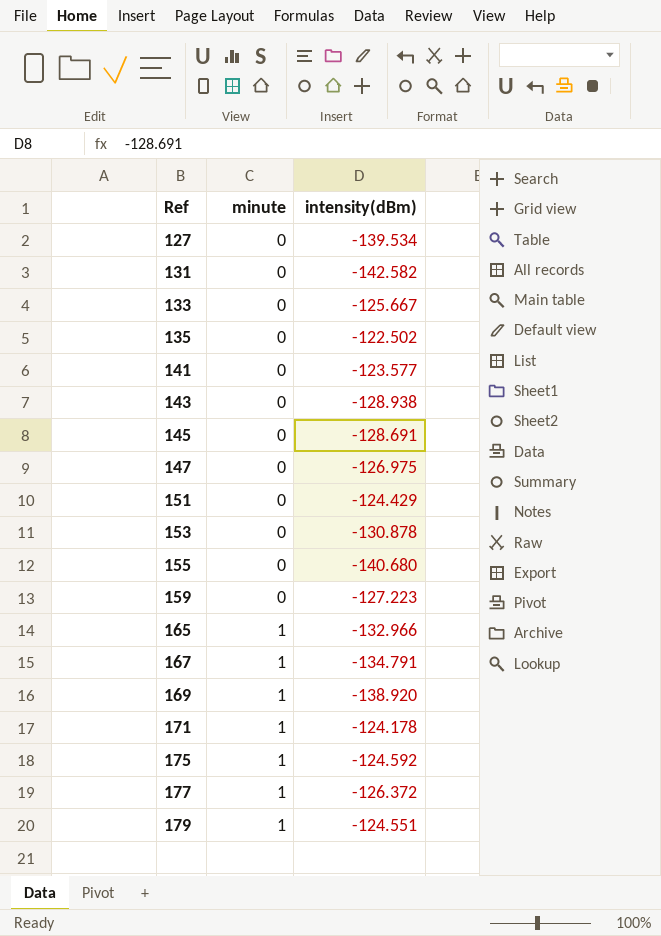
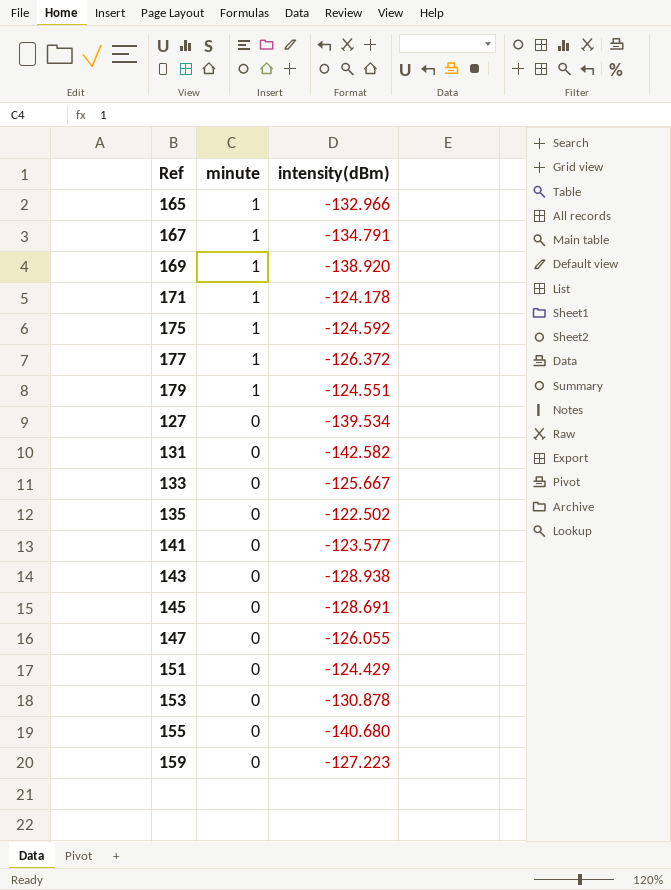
row order: Ref ascending -> minute descending
147 | intensity(dBm): -126.975 -> -126.055

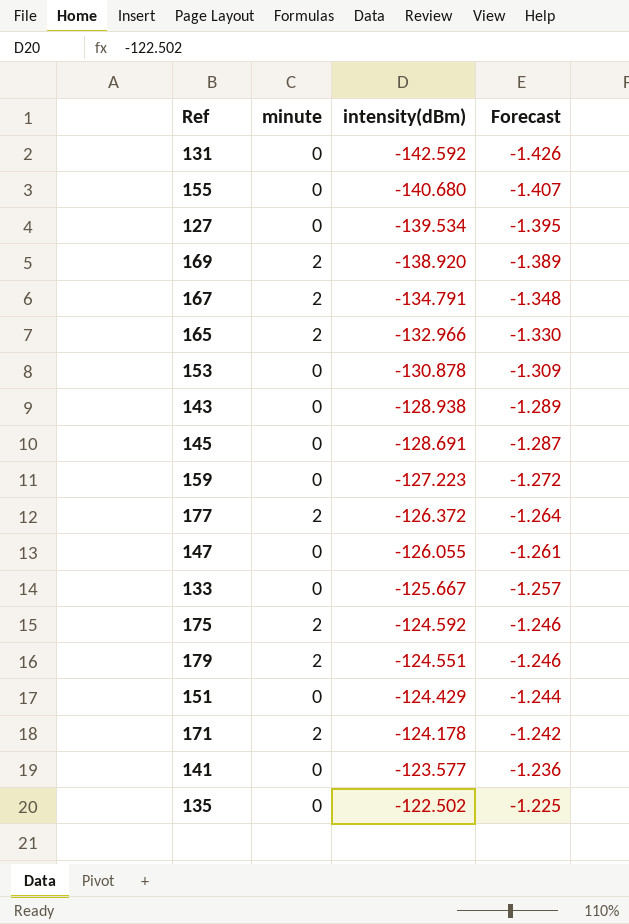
row order: minute descending -> intensity(dBm) ascending
column Forecast | formula: none -> [intensity(dBm)] * 0.01
131 | intensity(dBm): -142.582 -> -142.592
169 | minute: 1 -> 2
167 | minute: 1 -> 2
165 | minute: 1 -> 2
177 | minute: 1 -> 2
175 | minute: 1 -> 2
179 | minute: 1 -> 2
171 | minute: 1 -> 2

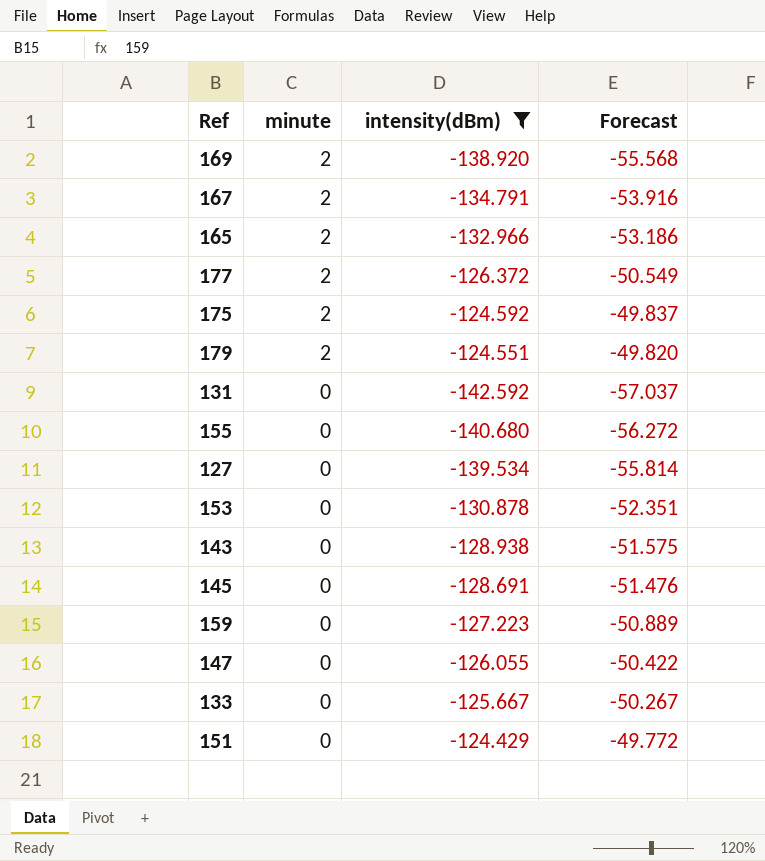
filter: none -> intensity(dBm) <= -124.429
row order: intensity(dBm) ascending -> minute descending
column Forecast | formula: [intensity(dBm)] * 0.01 -> [intensity(dBm)] * 0.4

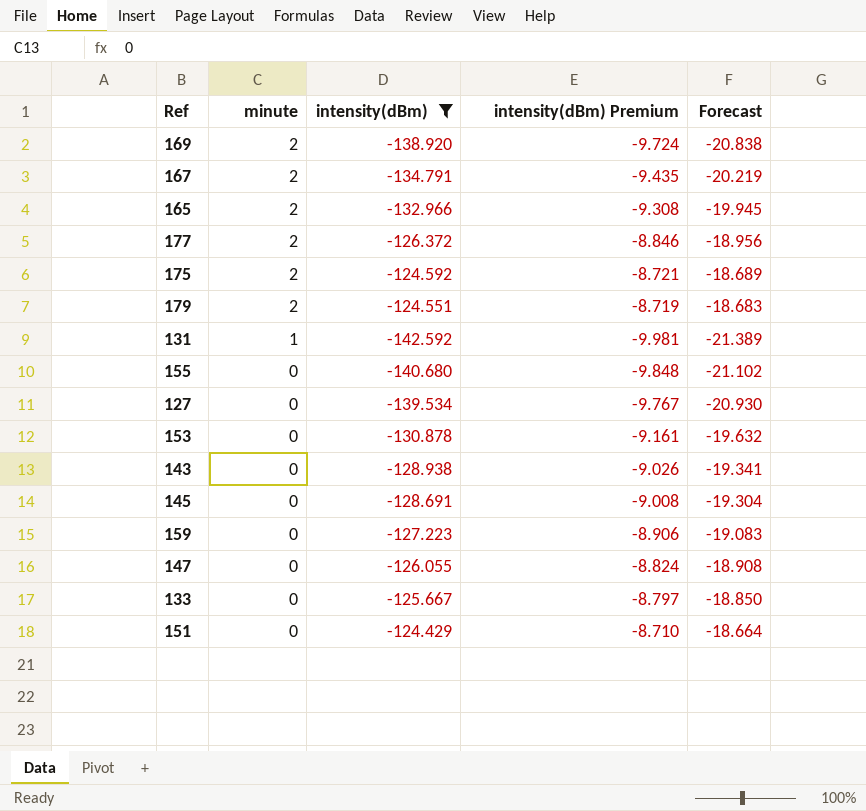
column intensity(dBm) Premium | formula: none -> [intensity(dBm)] * 0.07
column Forecast | formula: [intensity(dBm)] * 0.4 -> [intensity(dBm)] * 0.15
131 | minute: 0 -> 1

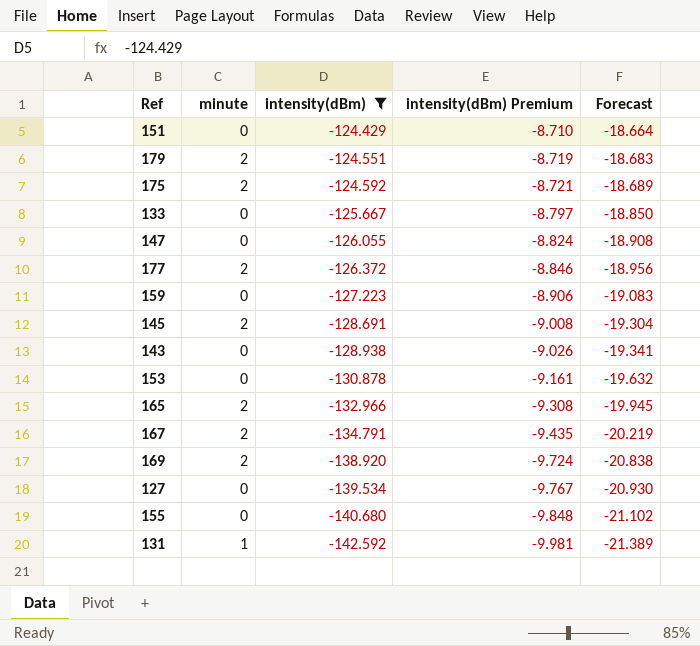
row order: minute descending -> intensity(dBm) descending
145 | minute: 0 -> 2

